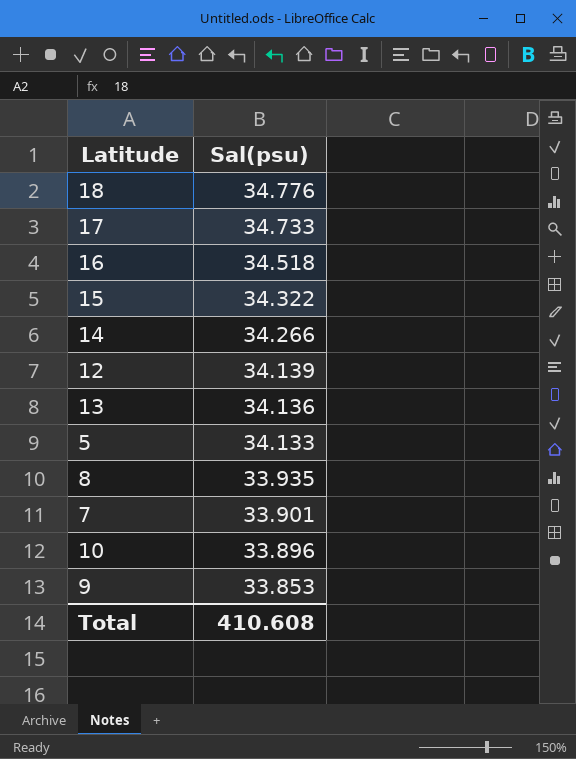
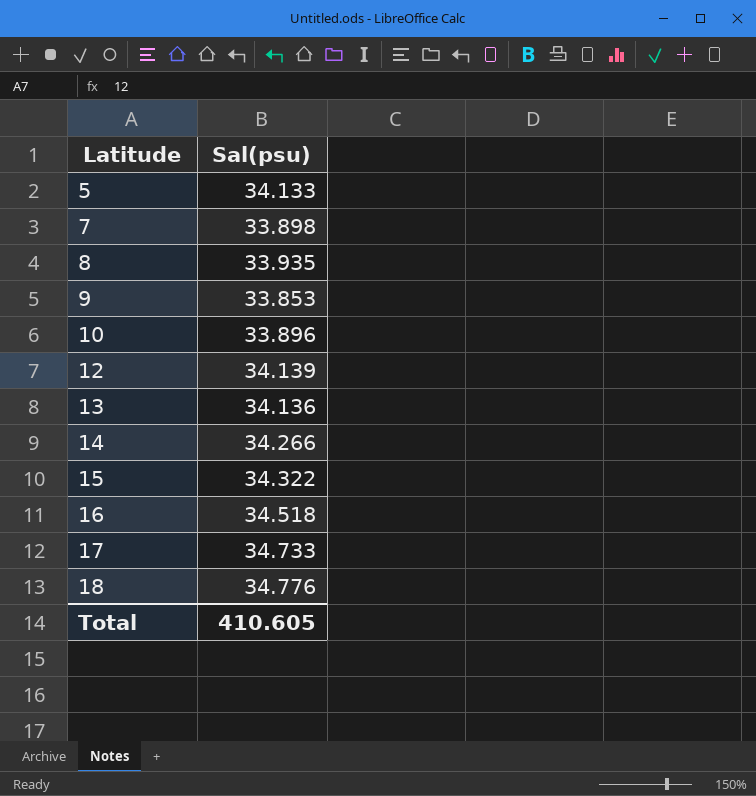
row order: Sal(psu) descending -> Latitude ascending
7 | Sal(psu): 33.901 -> 33.898
Total | Sal(psu): 410.608 -> 410.605

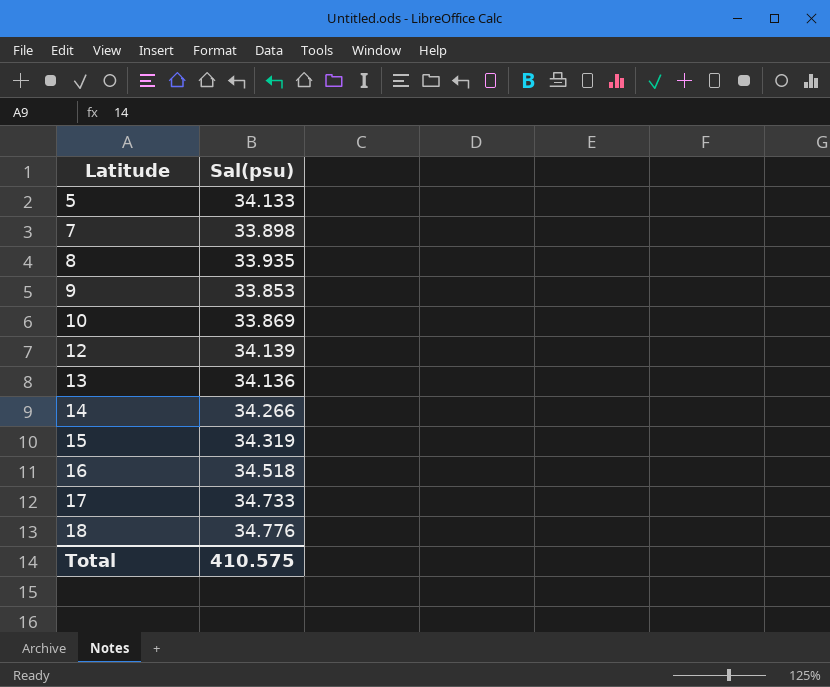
10 | Sal(psu): 33.896 -> 33.869
15 | Sal(psu): 34.322 -> 34.319
Total | Sal(psu): 410.605 -> 410.575

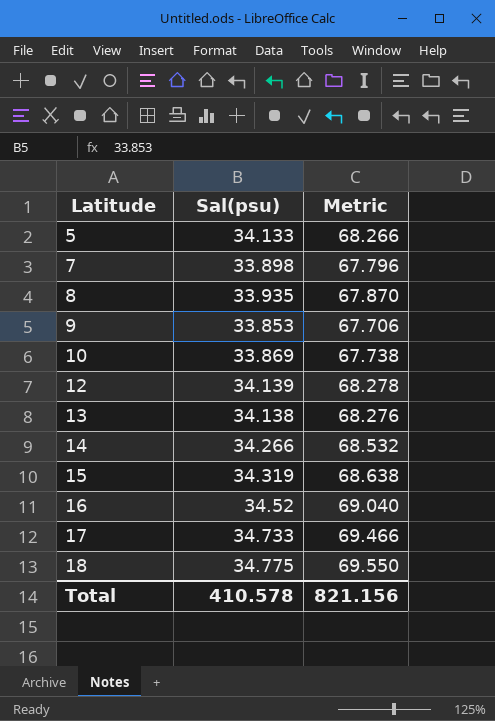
column Metric | formula: none -> [Sal(psu)] * 2
13 | Sal(psu): 34.136 -> 34.138
16 | Sal(psu): 34.518 -> 34.52
18 | Sal(psu): 34.776 -> 34.775
Total | Sal(psu): 410.575 -> 410.578

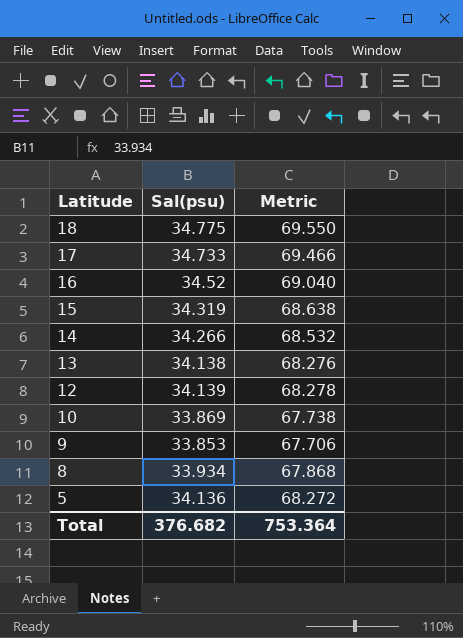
row order: Latitude ascending -> Latitude descending
row 7: 33.898 | 67.796 -> none
8 | Sal(psu): 33.935 -> 33.934
8 | Metric: 67.870 -> 67.868
5 | Sal(psu): 34.133 -> 34.136
5 | Metric: 68.266 -> 68.272
Total | Sal(psu): 410.578 -> 376.682
Total | Metric: 821.156 -> 753.364

